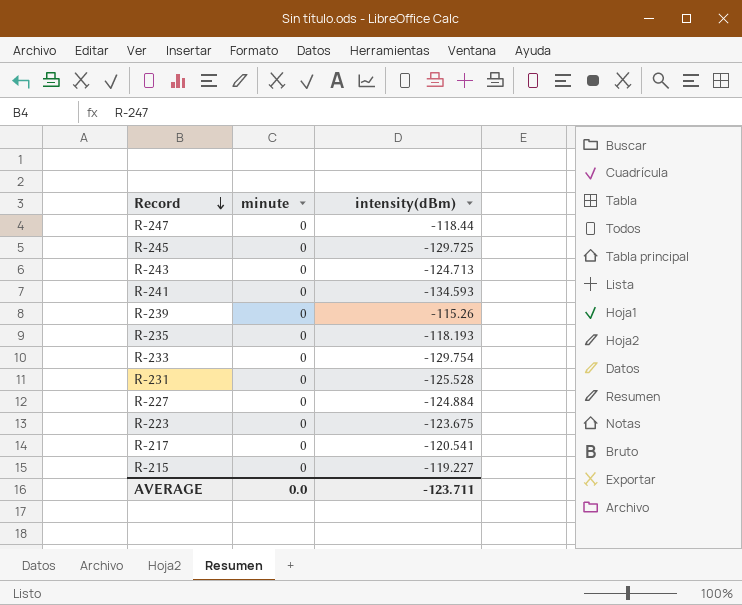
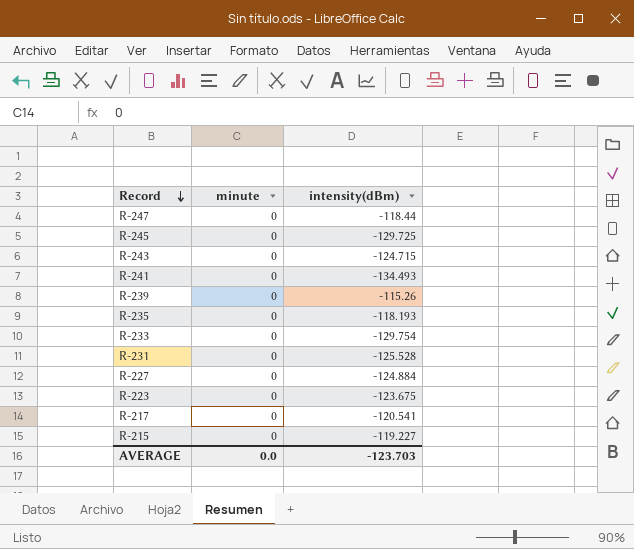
R-243 | intensity(dBm): -124.713 -> -124.715
R-241 | intensity(dBm): -134.593 -> -134.493
AVERAGE | intensity(dBm): -123.711 -> -123.703

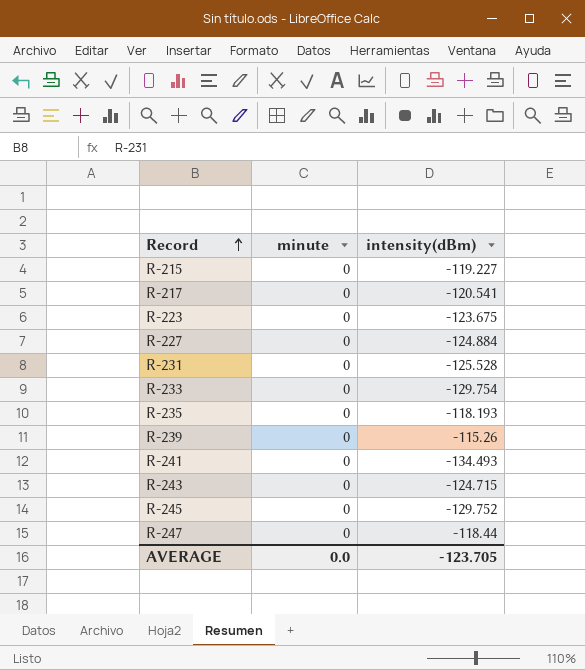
row order: Record descending -> Record ascending
R-245 | intensity(dBm): -129.725 -> -129.752
AVERAGE | intensity(dBm): -123.703 -> -123.705

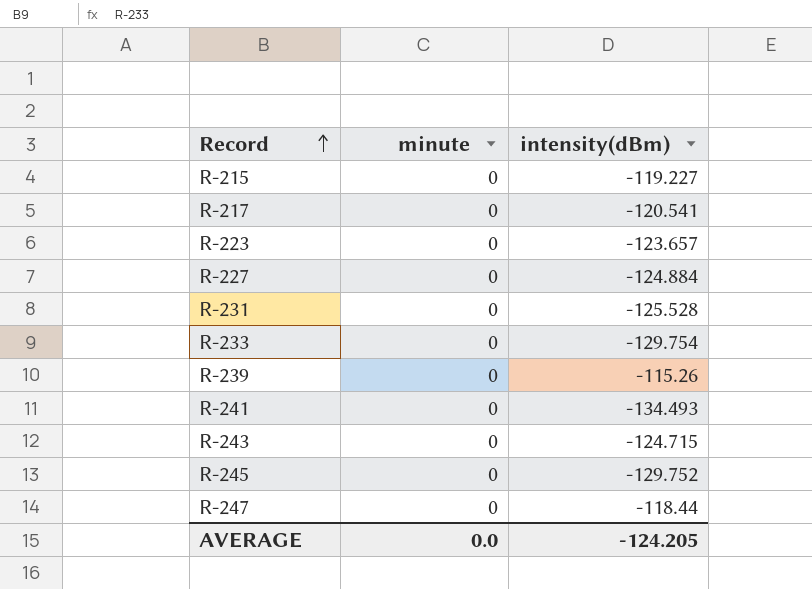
row R-235: 0 | -118.193 -> none
R-223 | intensity(dBm): -123.675 -> -123.657
AVERAGE | intensity(dBm): -123.705 -> -124.205

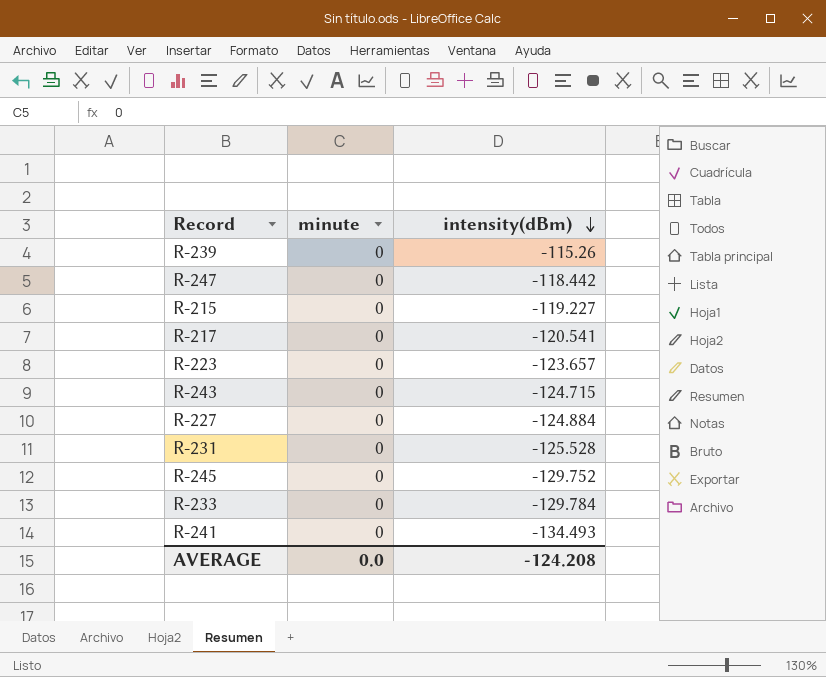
row order: Record ascending -> intensity(dBm) descending
R-247 | intensity(dBm): -118.44 -> -118.442
R-233 | intensity(dBm): -129.754 -> -129.784
AVERAGE | intensity(dBm): -124.205 -> -124.208

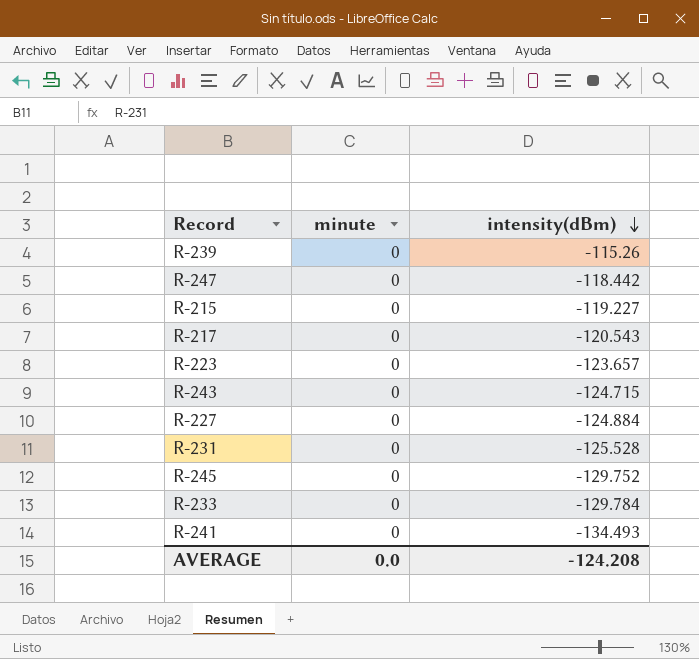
R-217 | intensity(dBm): -120.541 -> -120.543

